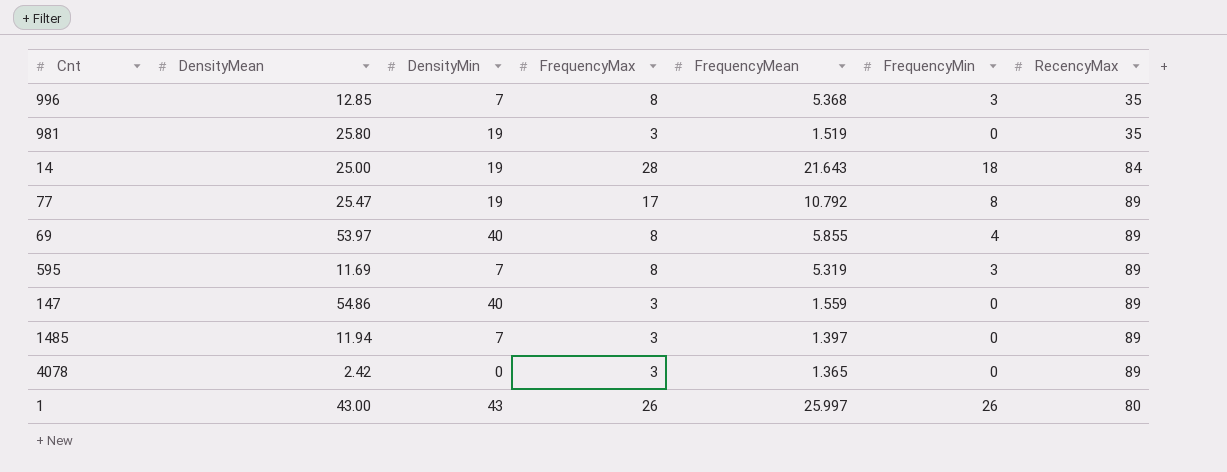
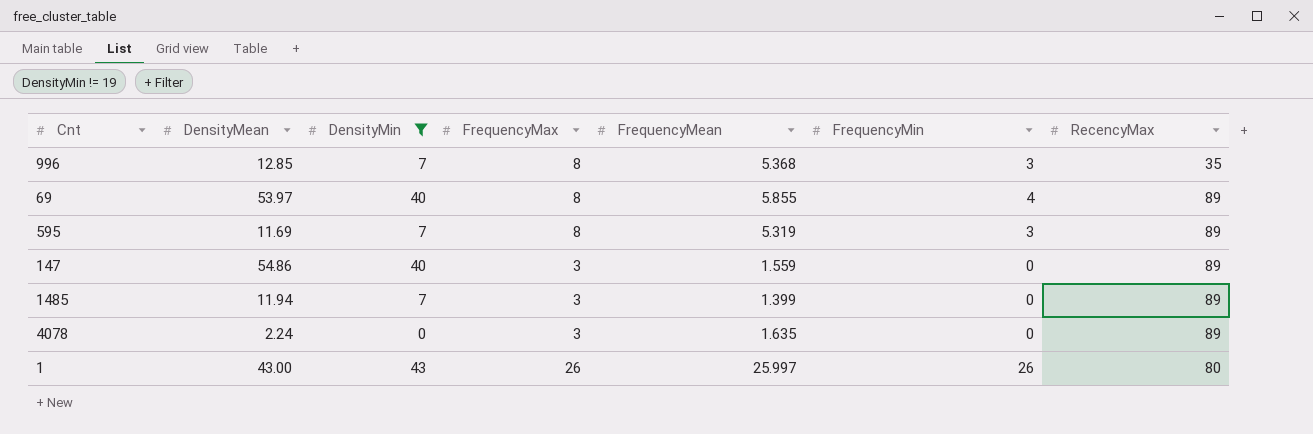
filter: none -> DensityMin != 19
1485 | FrequencyMean: 1.397 -> 1.399
4078 | DensityMean: 2.42 -> 2.24
4078 | FrequencyMean: 1.365 -> 1.635

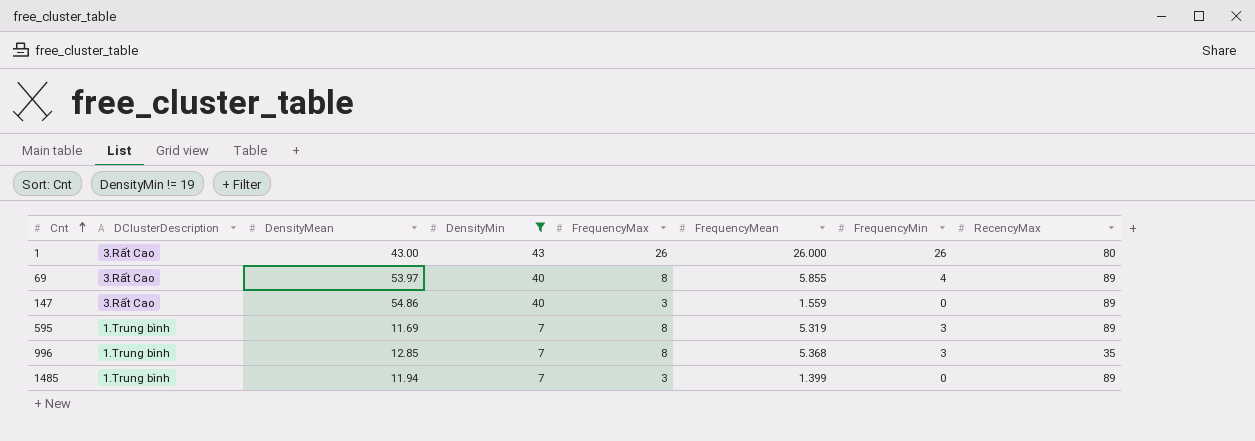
row order: none -> Cnt ascending
column DClusterDescription | position: none -> 2
row 4078: 2.24 | 0 | 3 | 1.635 | 0 | 89 -> none
1 | FrequencyMean: 25.997 -> 26.000

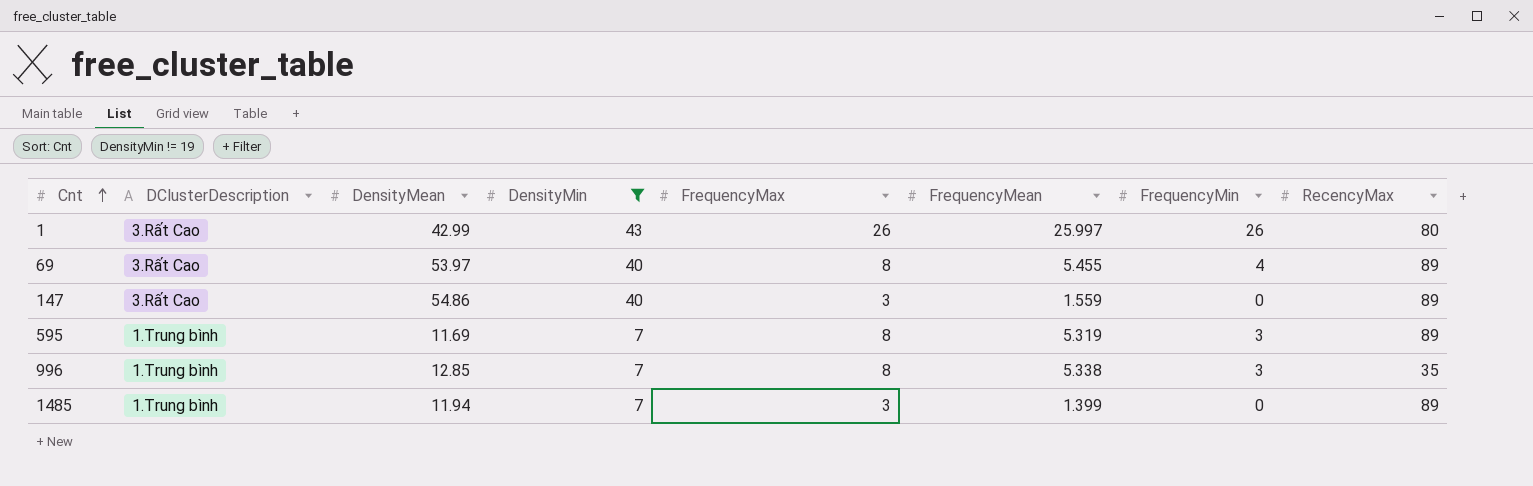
1 | DensityMean: 43.00 -> 42.99
1 | FrequencyMean: 26.000 -> 25.997
69 | FrequencyMean: 5.855 -> 5.455
996 | FrequencyMean: 5.368 -> 5.338

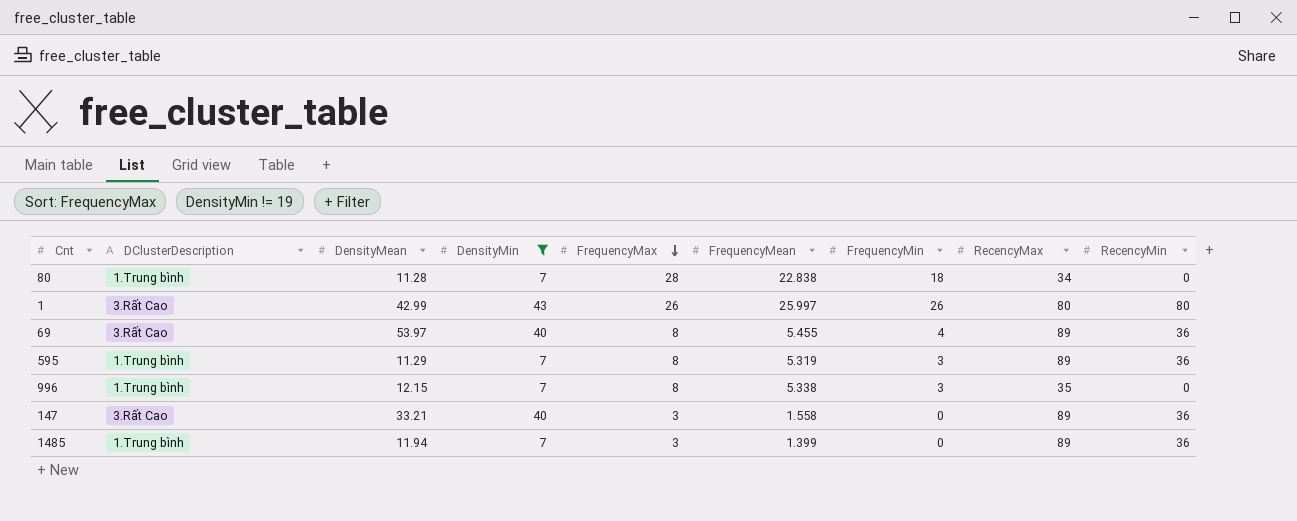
row order: Cnt ascending -> FrequencyMax descending
column RecencyMin | position: none -> 9
row 80: none -> 1.Trung bình | 11.28 | 7 | 28 | 22.838 | 18 | 34 | 0
595 | DensityMean: 11.69 -> 11.29
996 | DensityMean: 12.85 -> 12.15
147 | DensityMean: 54.86 -> 33.21
147 | FrequencyMean: 1.559 -> 1.558

